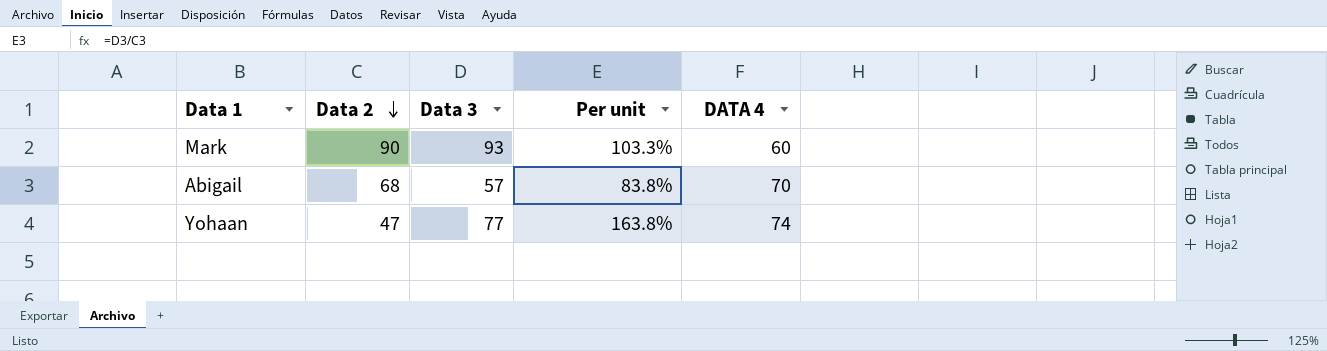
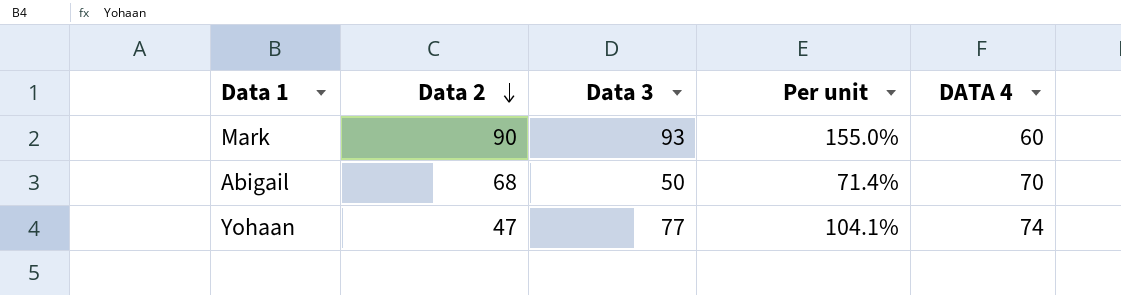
column Per unit | formula: [Data 3] / [Data 2] -> [Data 3] / [DATA 4]
Abigail | Data 3: 57 -> 50

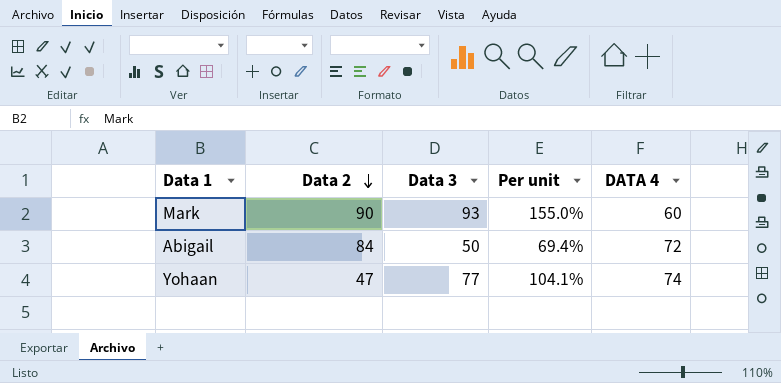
Abigail | Data 2: 68 -> 84
Abigail | Per unit: 71.4% -> 69.4%
Abigail | DATA 4: 70 -> 72

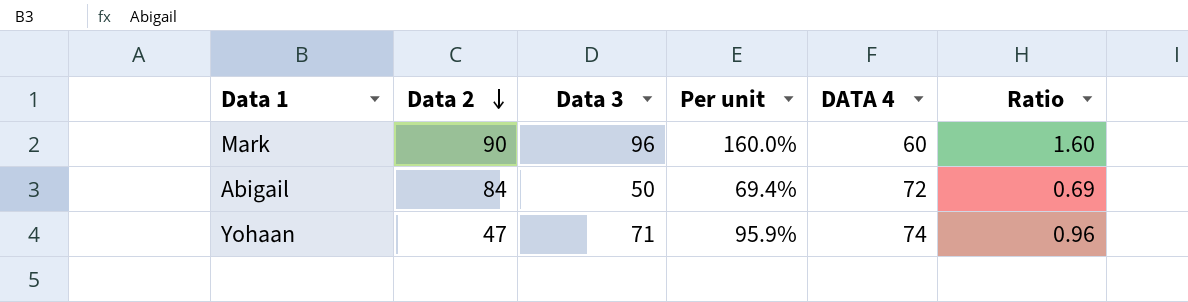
column Ratio | formula: none -> [Data 3] / [DATA 4]
Mark | Data 3: 93 -> 96
Mark | Per unit: 155.0% -> 160.0%
Yohaan | Data 3: 77 -> 71
Yohaan | Per unit: 104.1% -> 95.9%

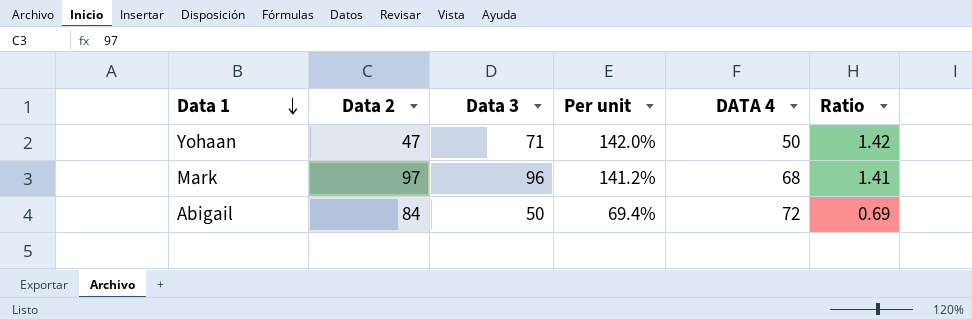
row order: Data 2 descending -> Data 1 descending
Yohaan | Per unit: 95.9% -> 142.0%
Yohaan | DATA 4: 74 -> 50
Yohaan | Ratio: 0.96 -> 1.42
Mark | Data 2: 90 -> 97
Mark | Per unit: 160.0% -> 141.2%
Mark | DATA 4: 60 -> 68
Mark | Ratio: 1.60 -> 1.41

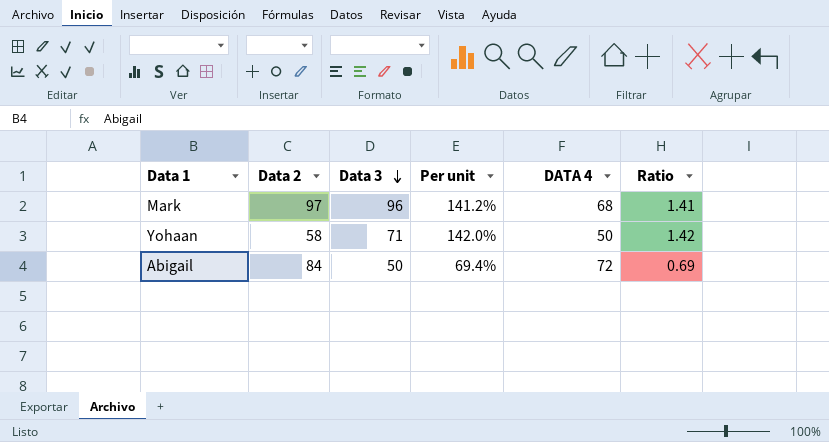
row order: Data 1 descending -> Data 3 descending
Yohaan | Data 2: 47 -> 58

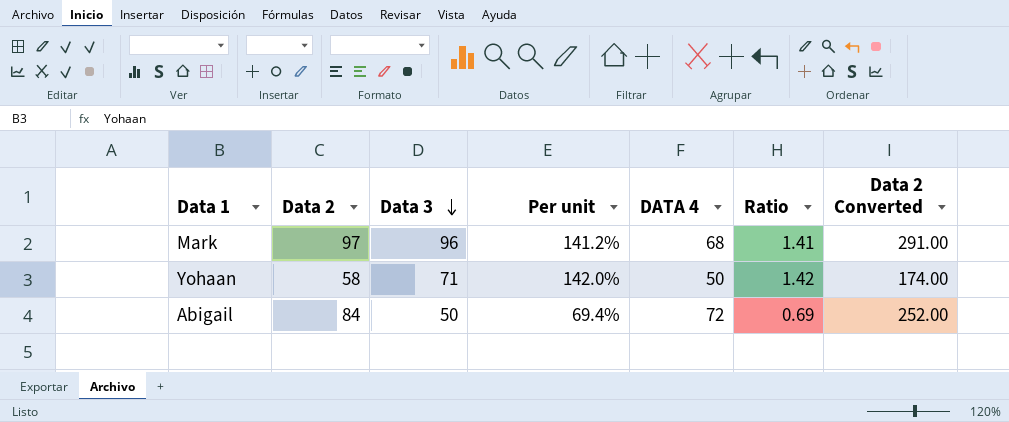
column Data 2 Converted | formula: none -> [Data 2] * 3

